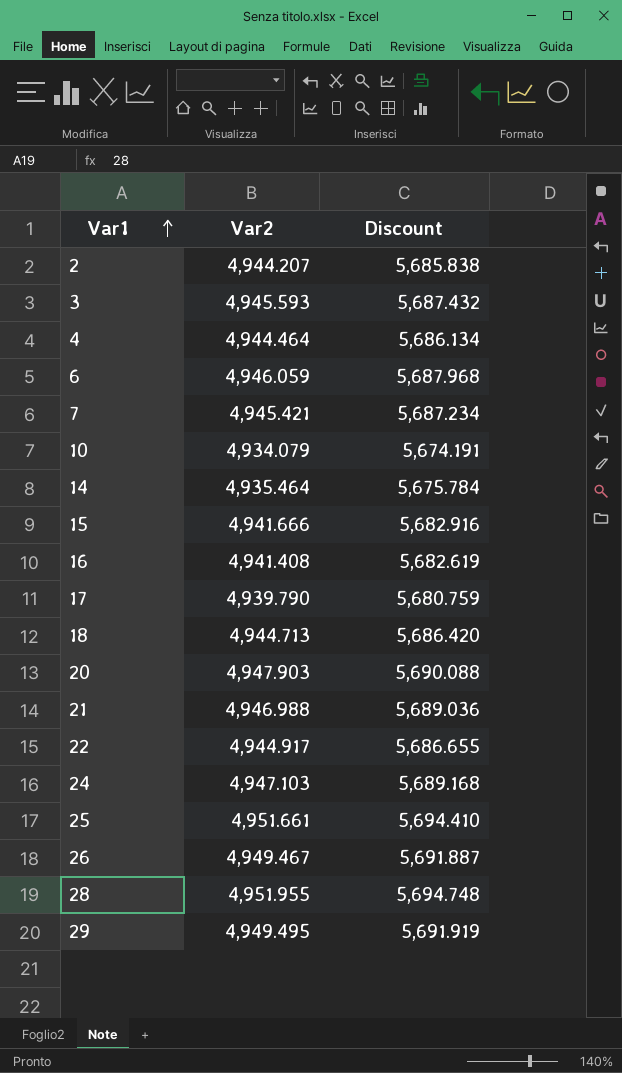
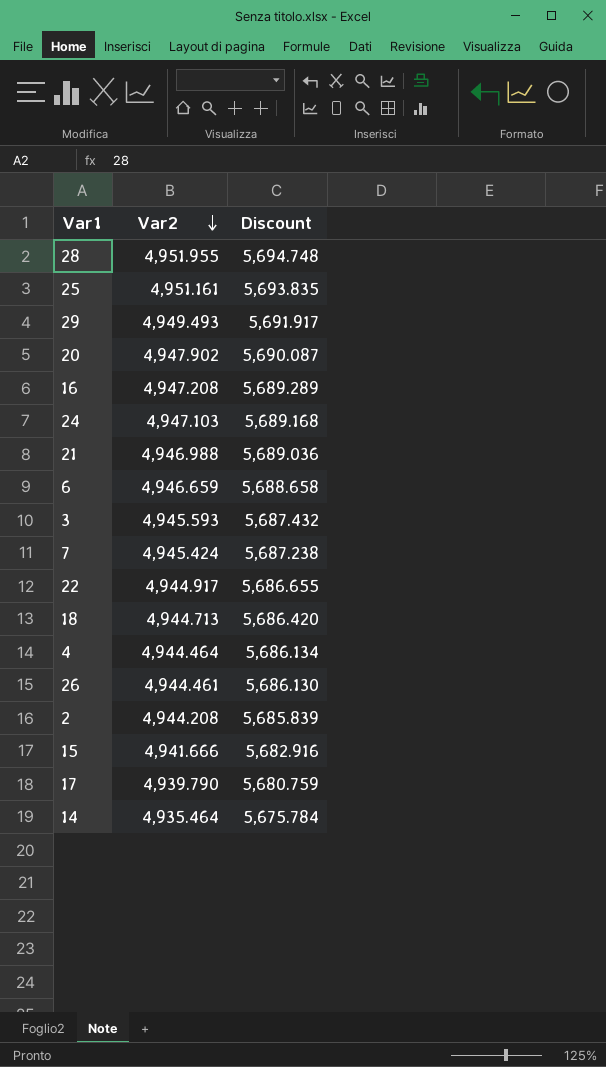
row order: Var1 ascending -> Var2 descending
row 10: 4,934.079 | 5,674.191 -> none
25 | Var2: 4,951.661 -> 4,951.161
25 | Discount: 5,694.410 -> 5,693.835
29 | Var2: 4,949.495 -> 4,949.493
29 | Discount: 5,691.919 -> 5,691.917
20 | Var2: 4,947.903 -> 4,947.902
20 | Discount: 5,690.088 -> 5,690.087
16 | Var2: 4,941.408 -> 4,947.208
16 | Discount: 5,682.619 -> 5,689.289
6 | Var2: 4,946.059 -> 4,946.659
6 | Discount: 5,687.968 -> 5,688.658
7 | Var2: 4,945.421 -> 4,945.424
7 | Discount: 5,687.234 -> 5,687.238
26 | Var2: 4,949.467 -> 4,944.461
26 | Discount: 5,691.887 -> 5,686.130
2 | Var2: 4,944.207 -> 4,944.208
2 | Discount: 5,685.838 -> 5,685.839

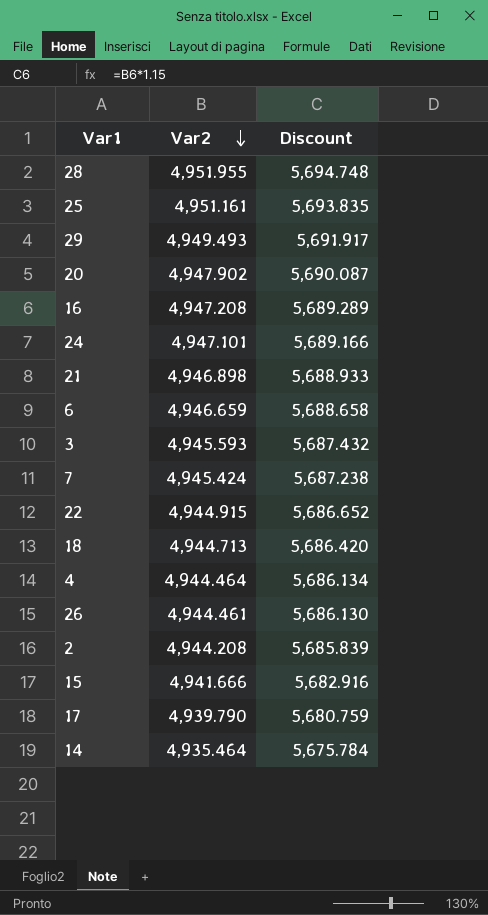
24 | Var2: 4,947.103 -> 4,947.101
24 | Discount: 5,689.168 -> 5,689.166
21 | Var2: 4,946.988 -> 4,946.898
21 | Discount: 5,689.036 -> 5,688.933
22 | Var2: 4,944.917 -> 4,944.915
22 | Discount: 5,686.655 -> 5,686.652

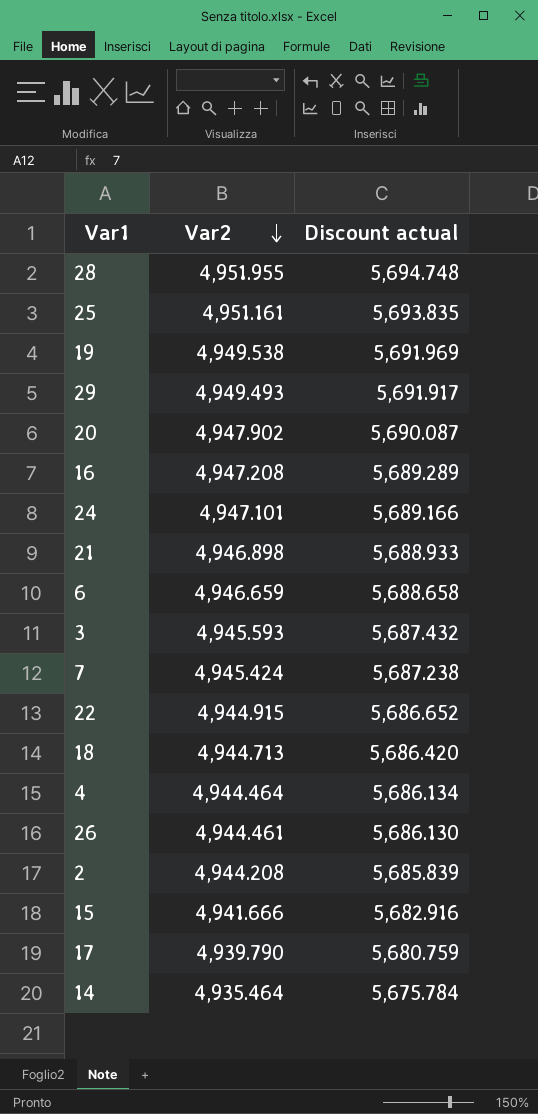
column name: Discount -> Discount actual
row 19: none -> 4,949.538 | 5,691.969

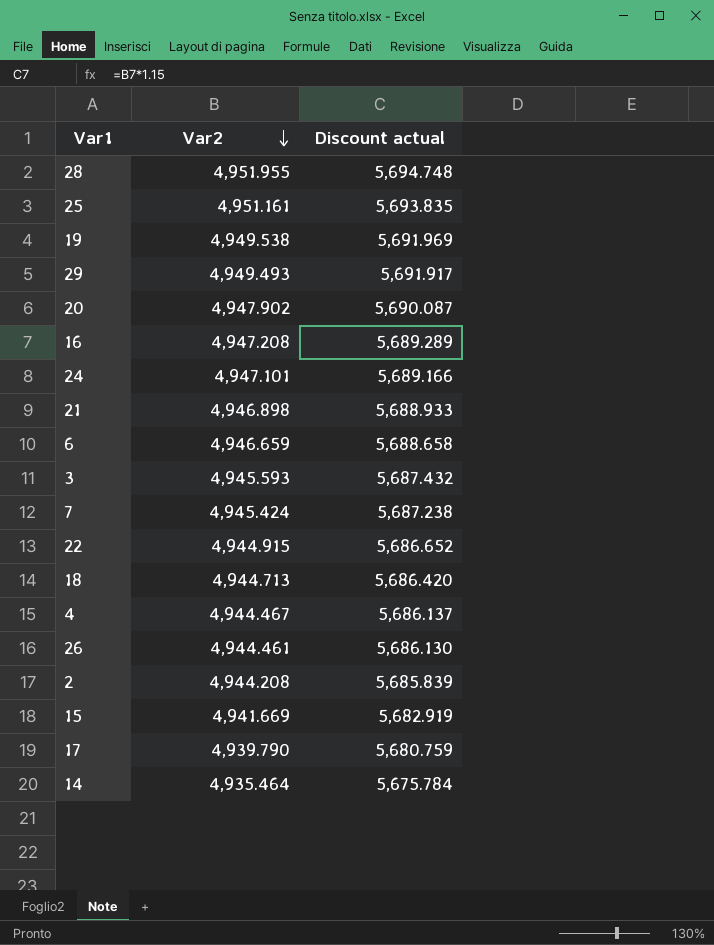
4 | Var2: 4,944.464 -> 4,944.467
4 | Discount actual: 5,686.134 -> 5,686.137
15 | Var2: 4,941.666 -> 4,941.669
15 | Discount actual: 5,682.916 -> 5,682.919

